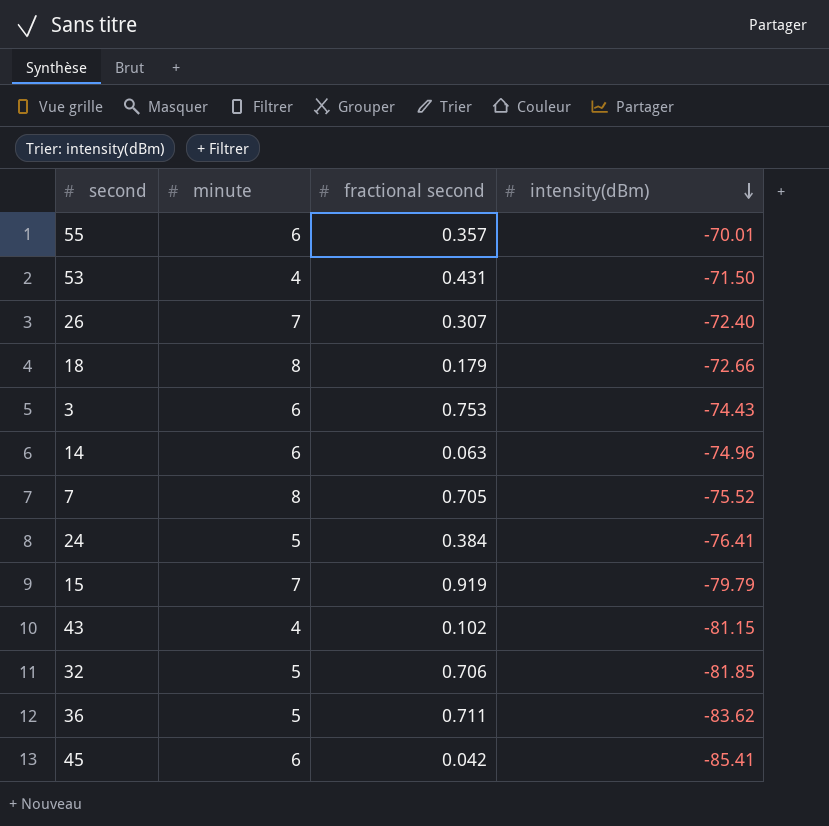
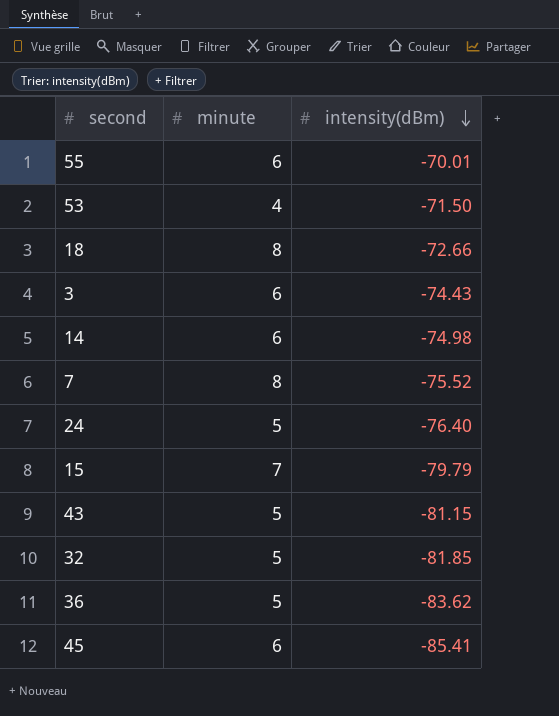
column fractional second | position: 3 -> none
row 26: 7 | 0.307 | -72.40 -> none
14 | intensity(dBm): -74.96 -> -74.98
24 | intensity(dBm): -76.41 -> -76.40
43 | minute: 4 -> 5

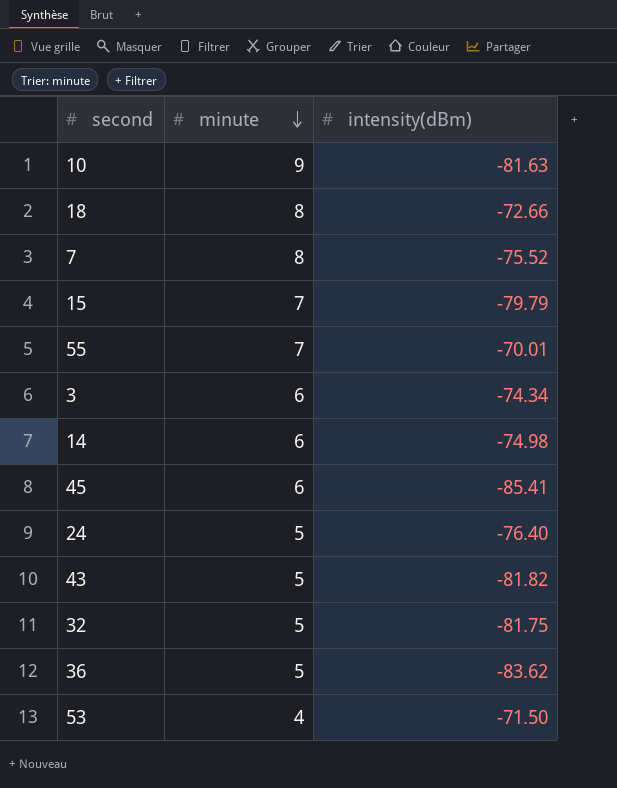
row order: intensity(dBm) descending -> minute descending
row 10: none -> 9 | -81.63
55 | minute: 6 -> 7
3 | intensity(dBm): -74.43 -> -74.34
43 | intensity(dBm): -81.15 -> -81.82
32 | intensity(dBm): -81.85 -> -81.75

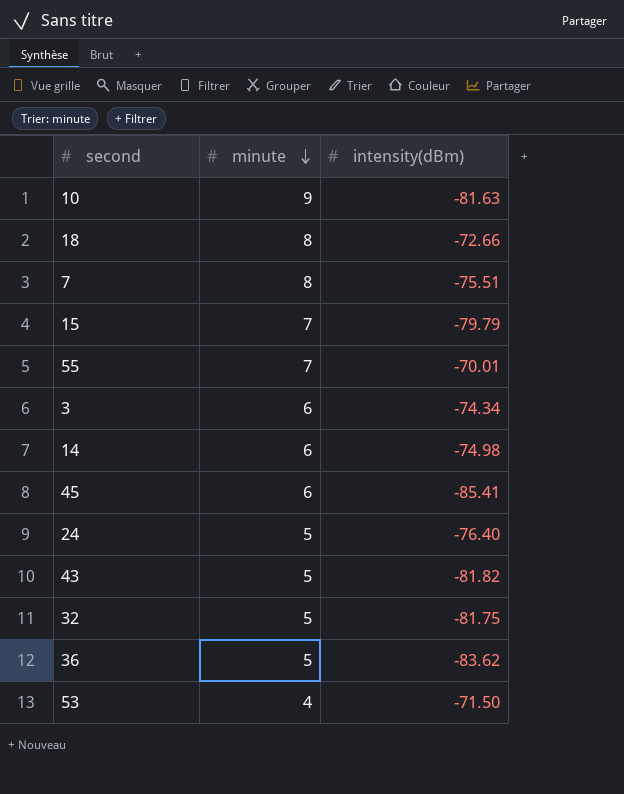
7 | intensity(dBm): -75.52 -> -75.51

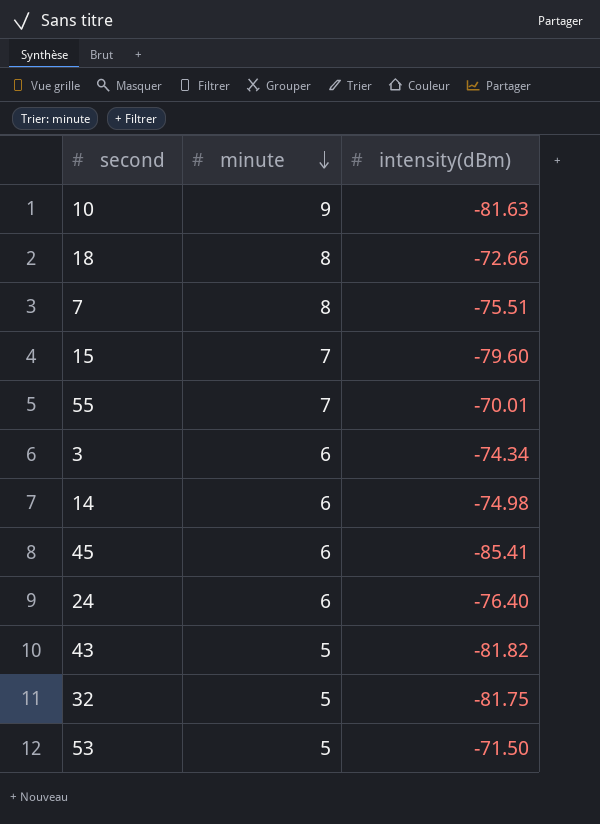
row 36: 5 | -83.62 -> none
15 | intensity(dBm): -79.79 -> -79.60
24 | minute: 5 -> 6
53 | minute: 4 -> 5

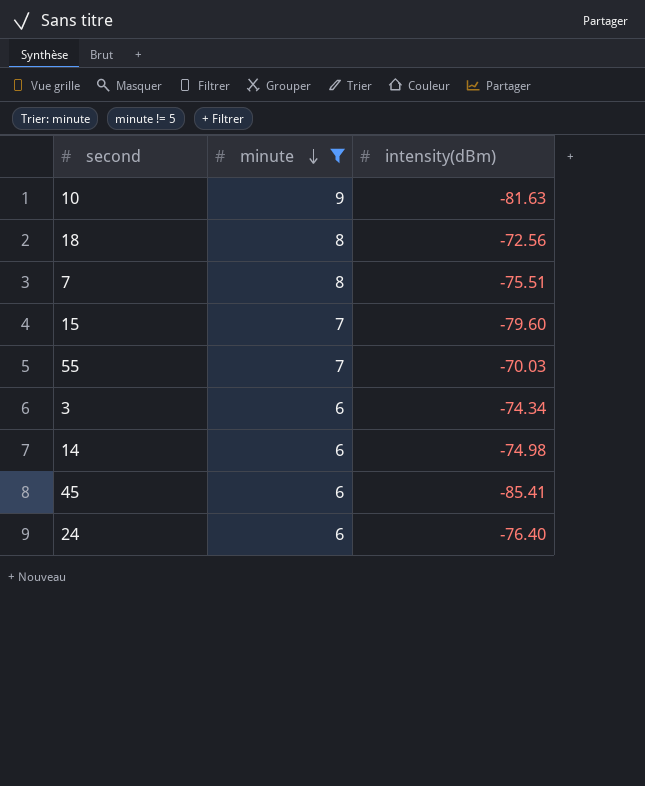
filter: none -> minute != 5
18 | intensity(dBm): -72.66 -> -72.56
55 | intensity(dBm): -70.01 -> -70.03

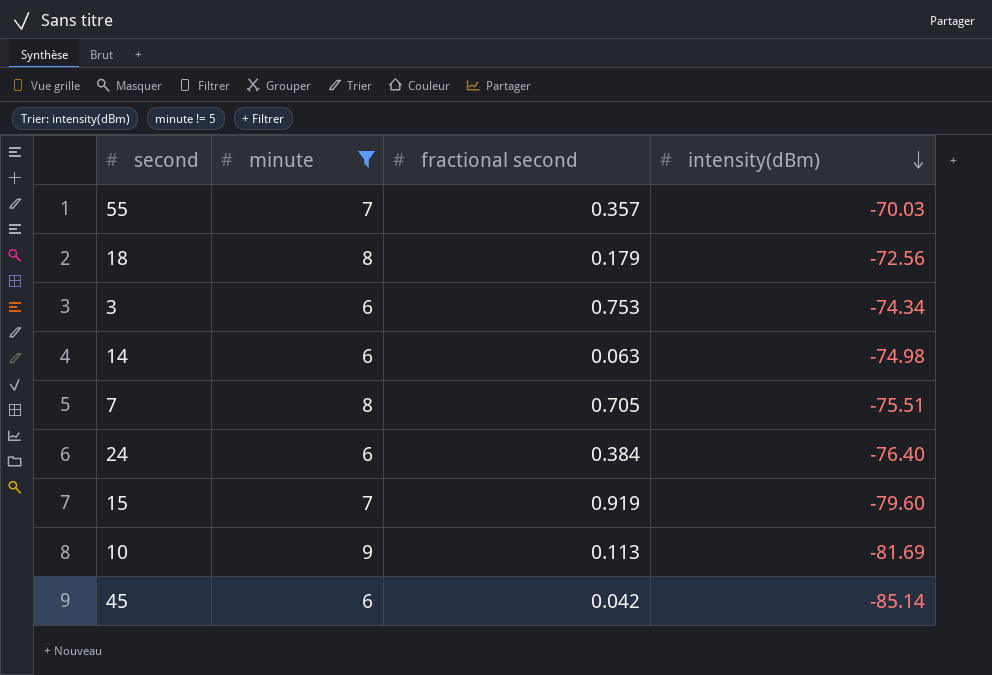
row order: minute descending -> intensity(dBm) descending
column fractional second | position: none -> 3
10 | intensity(dBm): -81.63 -> -81.69
45 | intensity(dBm): -85.41 -> -85.14

